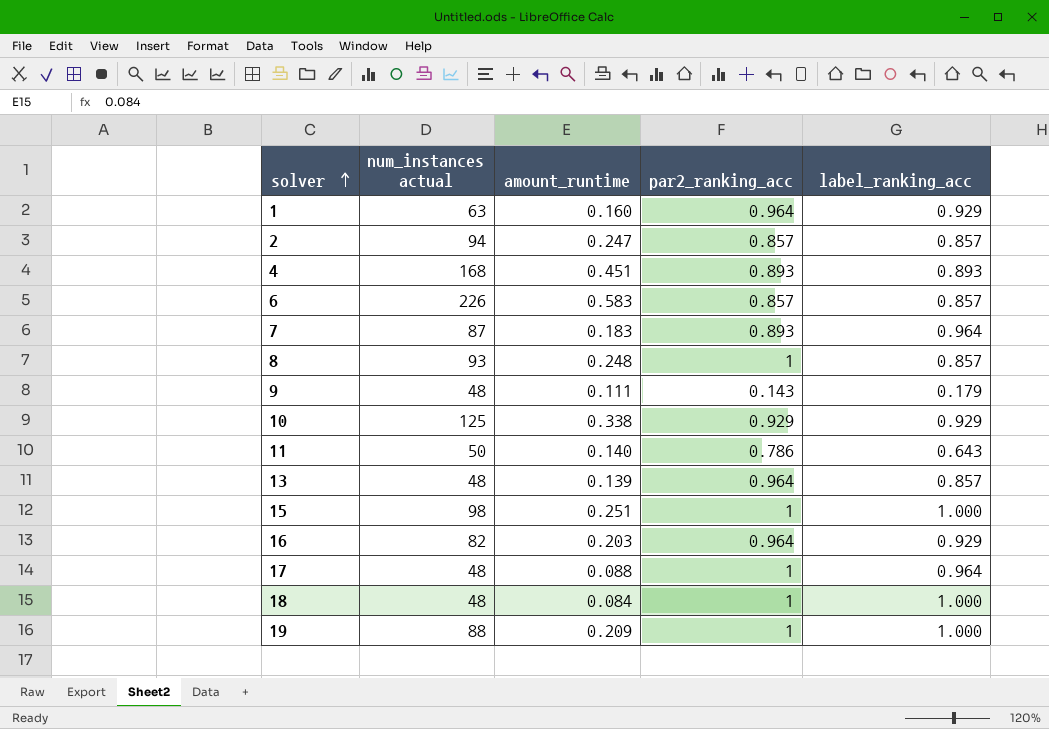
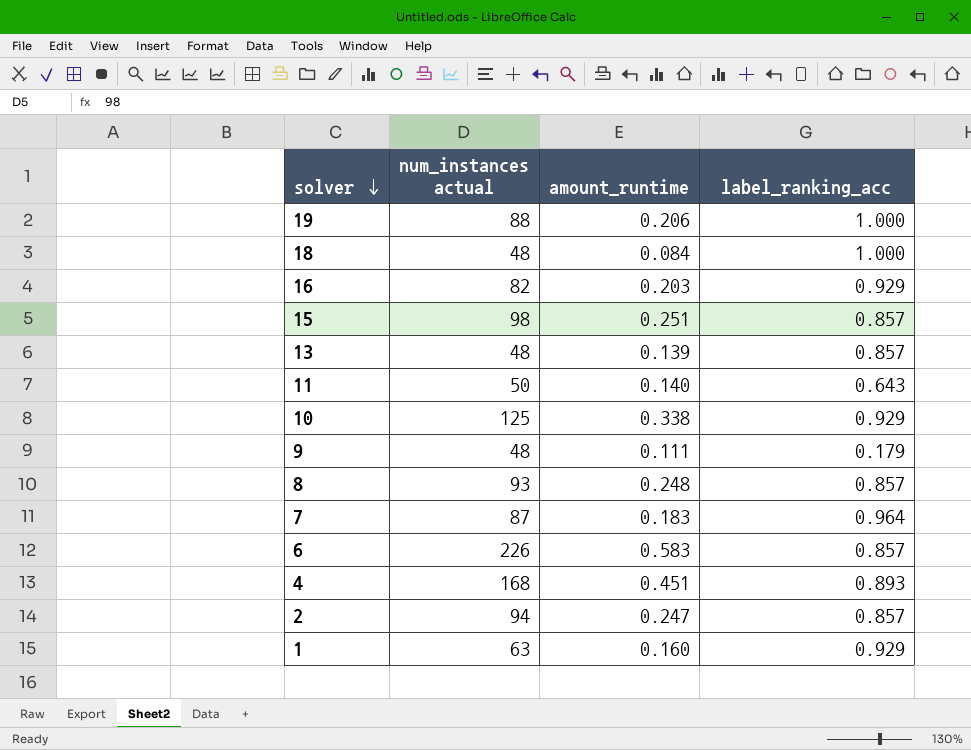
row order: solver ascending -> solver descending
column par2_ranking_acc | position: 4 -> none
row 17: 48 | 0.088 | 1 | 0.964 -> none
19 | amount_runtime: 0.209 -> 0.206
15 | label_ranking_acc: 1.000 -> 0.857

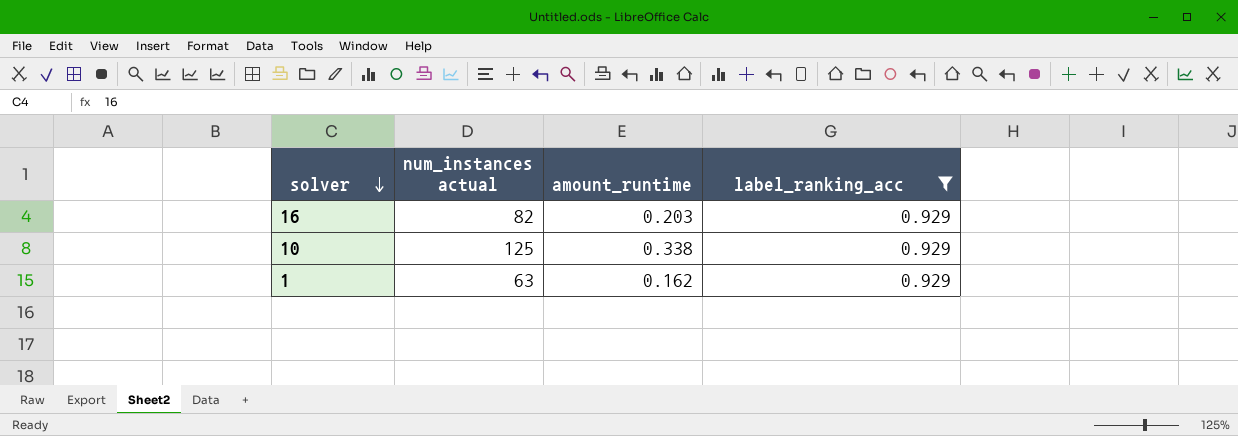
filter: none -> label_ranking_acc = 0.929
1 | amount_runtime: 0.160 -> 0.162

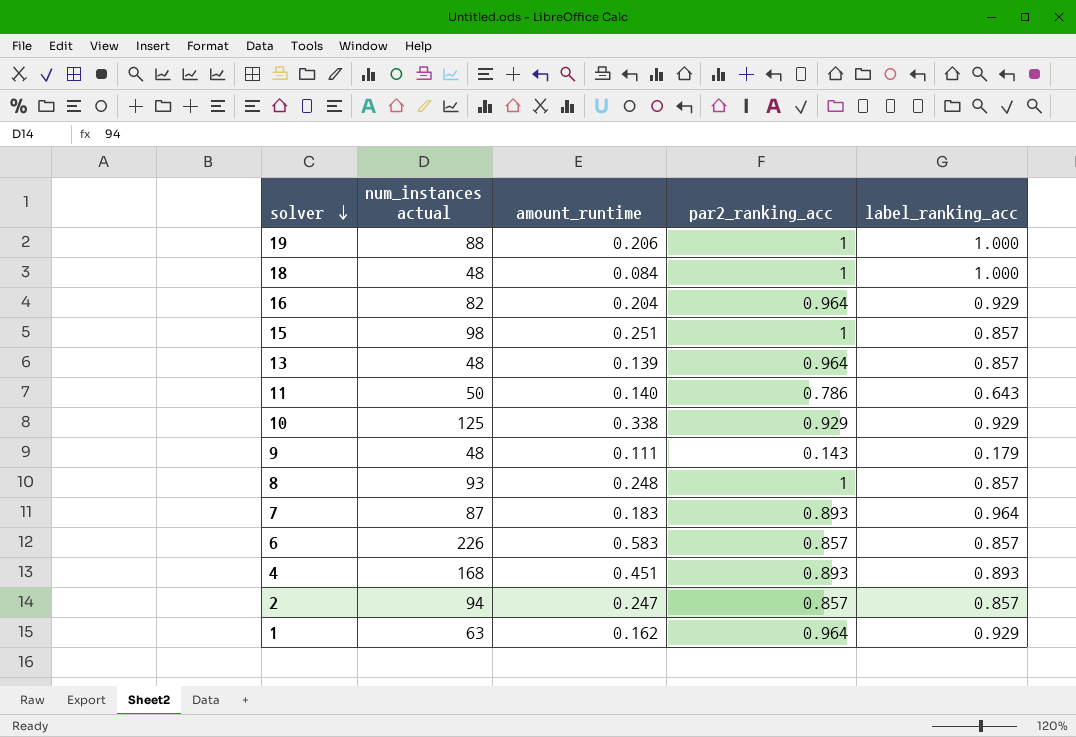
filter: label_ranking_acc = 0.929 -> none
column par2_ranking_acc | position: none -> 4
16 | amount_runtime: 0.203 -> 0.204

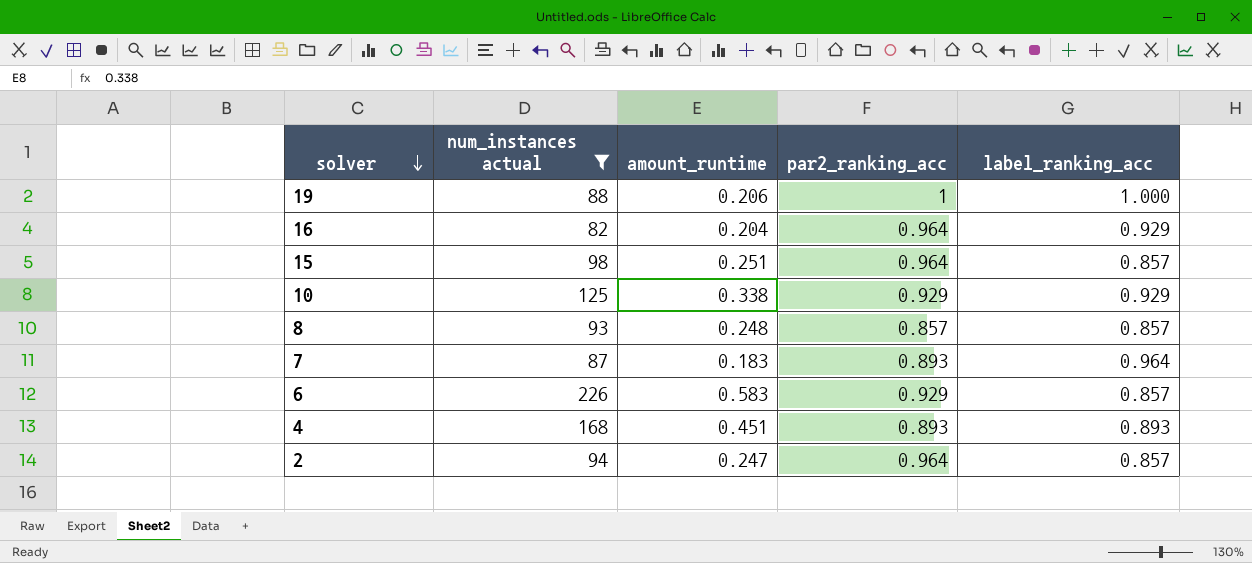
filter: none -> num_instances actual >= 82
15 | par2_ranking_acc: 1 -> 0.964
8 | par2_ranking_acc: 1 -> 0.857
6 | par2_ranking_acc: 0.857 -> 0.929
2 | par2_ranking_acc: 0.857 -> 0.964

